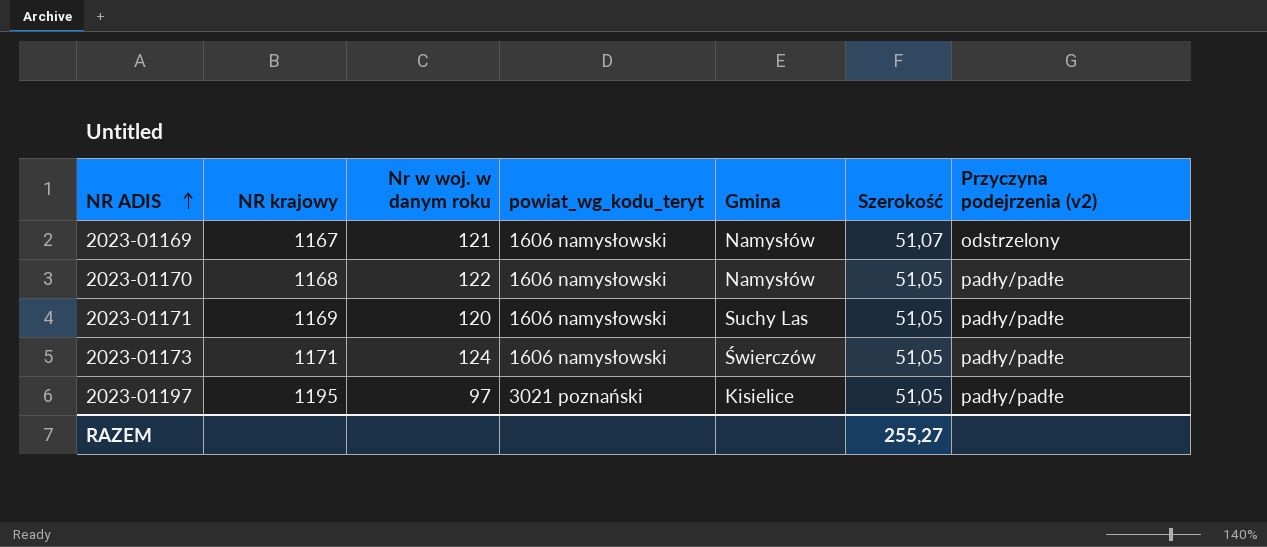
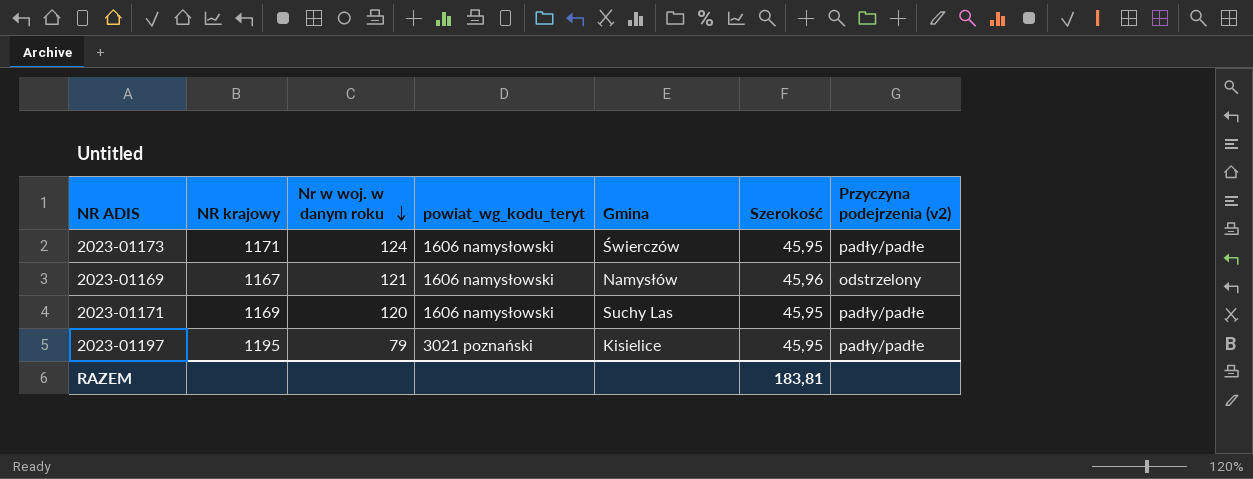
row order: NR ADIS ascending -> Nr w woj. w danym roku descending
row 2023-01170: 1168 | 122 | 1606 namysłowski | Namysłów | 51,05 | padły/padłe -> none
2023-01173 | Szerokość: 51,05 -> 45,95
2023-01169 | Szerokość: 51,07 -> 45,96
2023-01171 | Szerokość: 51,05 -> 45,95
2023-01197 | Nr w woj. w danym roku: 97 -> 79
2023-01197 | Szerokość: 51,05 -> 45,95
RAZEM | Szerokość: 255,27 -> 183,81

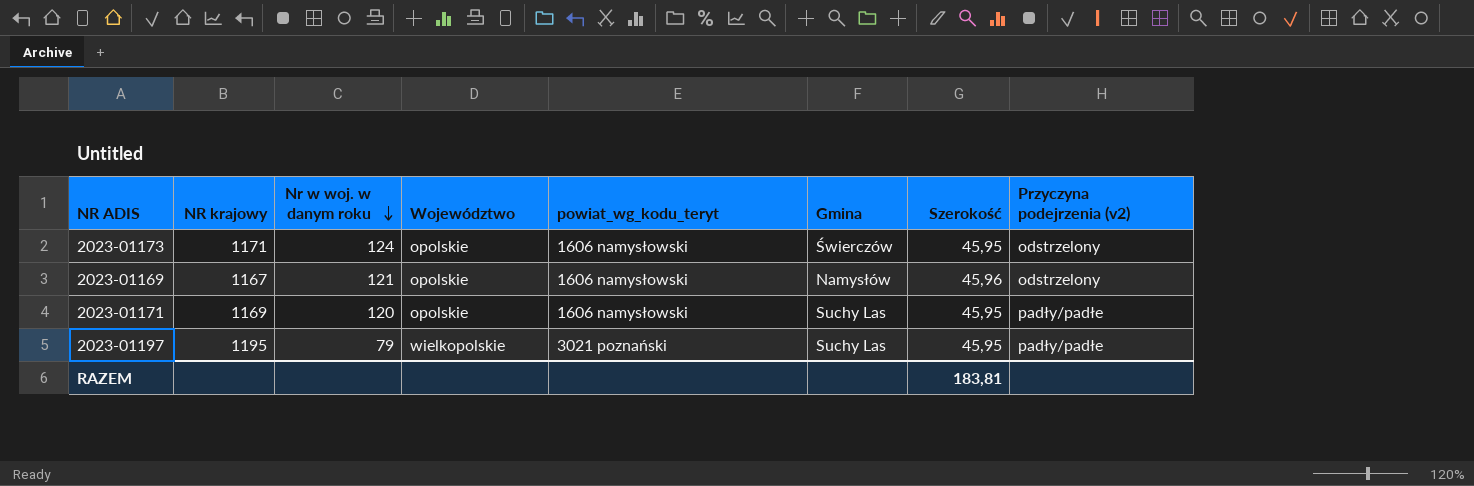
column Województwo | position: none -> 4
2023-01173 | Przyczyna podejrzenia (v2): padły/padłe -> odstrzelony
2023-01197 | Gmina: Kisielice -> Suchy Las

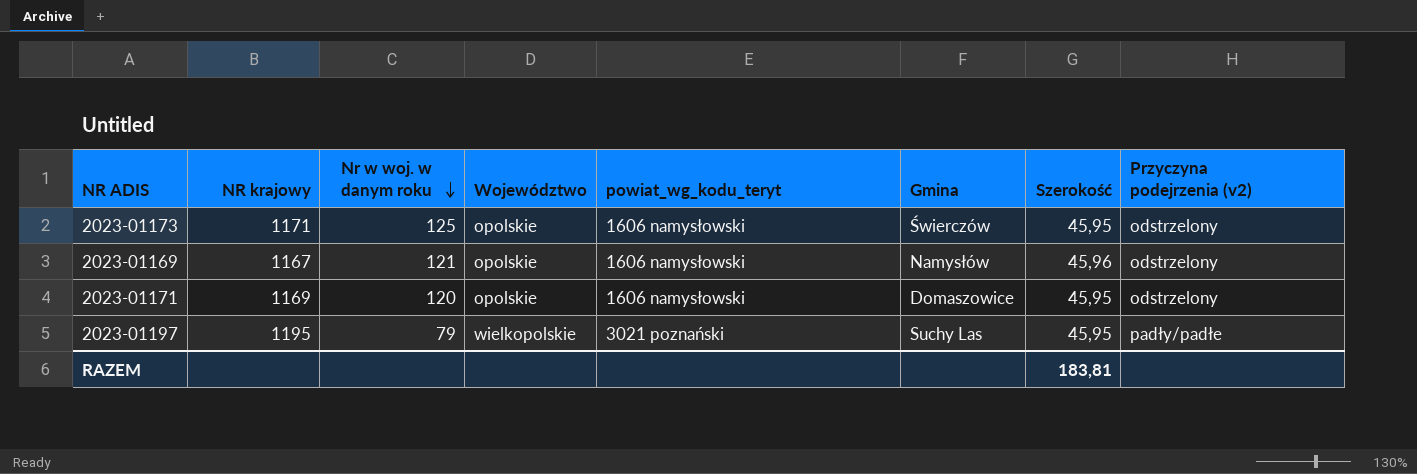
2023-01173 | Nr w woj. w danym roku: 124 -> 125
2023-01171 | Gmina: Suchy Las -> Domaszowice
2023-01171 | Przyczyna podejrzenia (v2): padły/padłe -> odstrzelony

